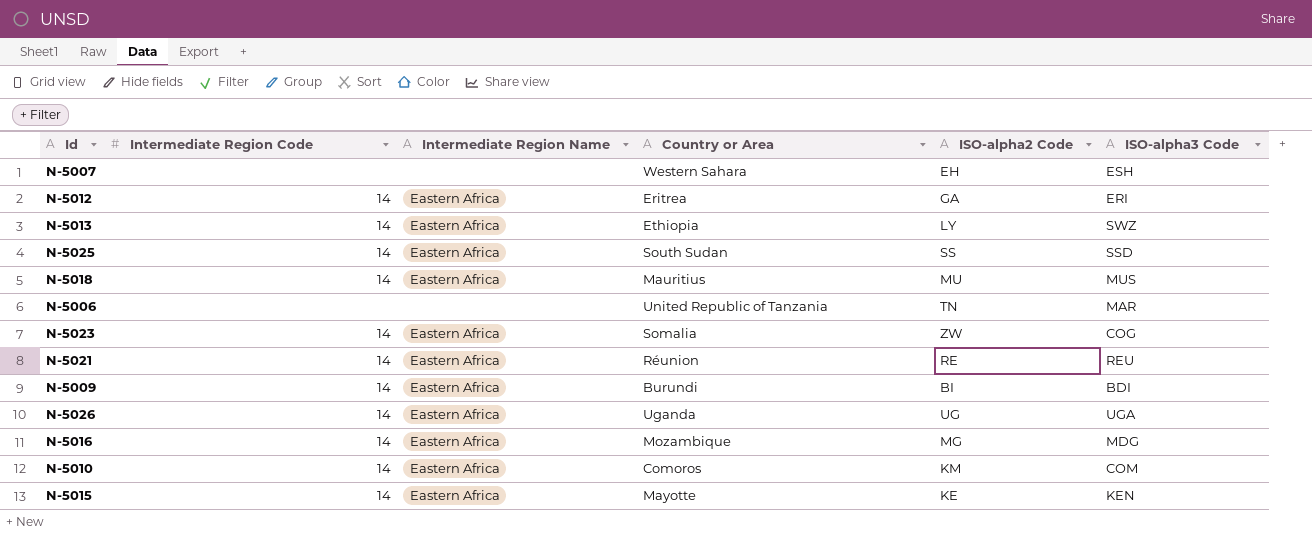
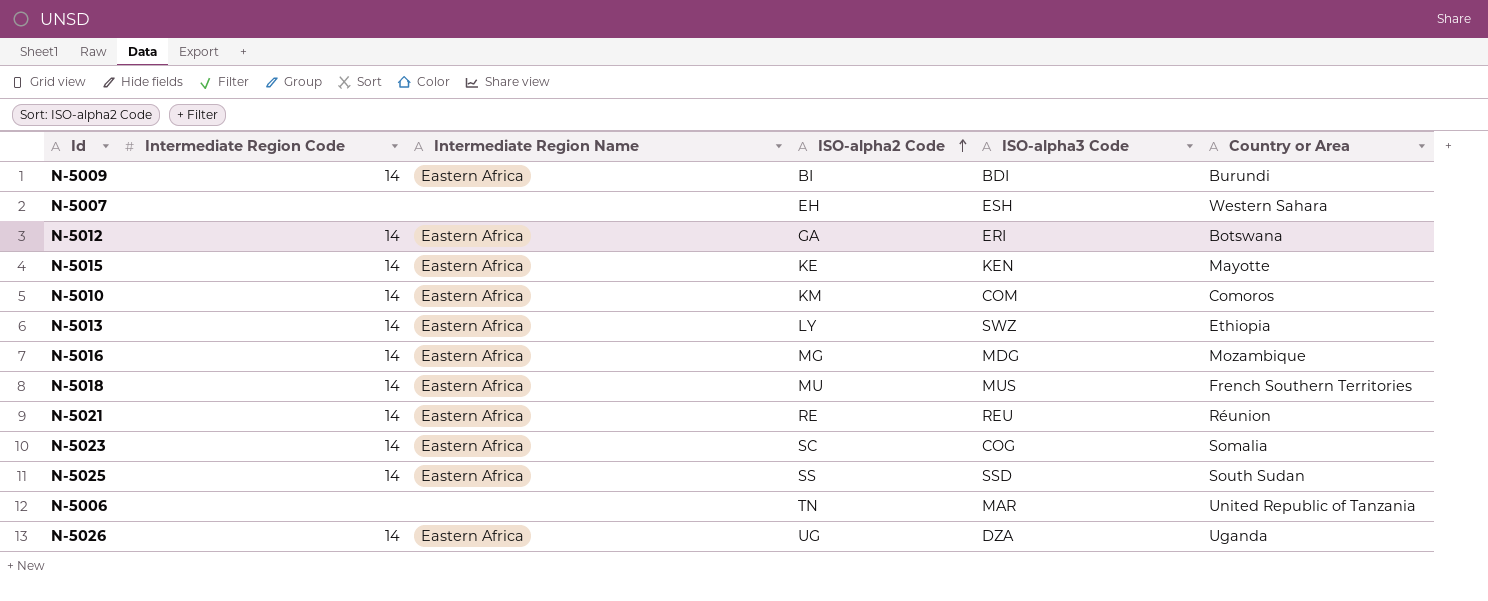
row order: none -> ISO-alpha2 Code ascending
column Country or Area | position: 4 -> 6
N-5012 | Country or Area: Eritrea -> Botswana
N-5018 | Country or Area: Mauritius -> French Southern Territories
N-5023 | ISO-alpha2 Code: ZW -> SC
N-5026 | ISO-alpha3 Code: UGA -> DZA

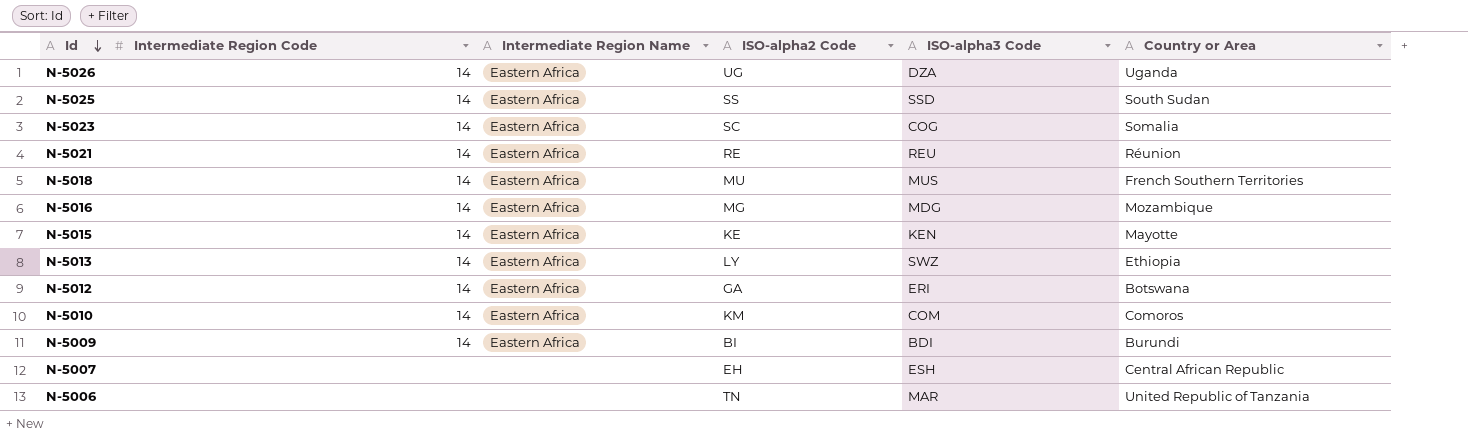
row order: ISO-alpha2 Code ascending -> Id descending
N-5007 | Country or Area: Western Sahara -> Central African Republic

